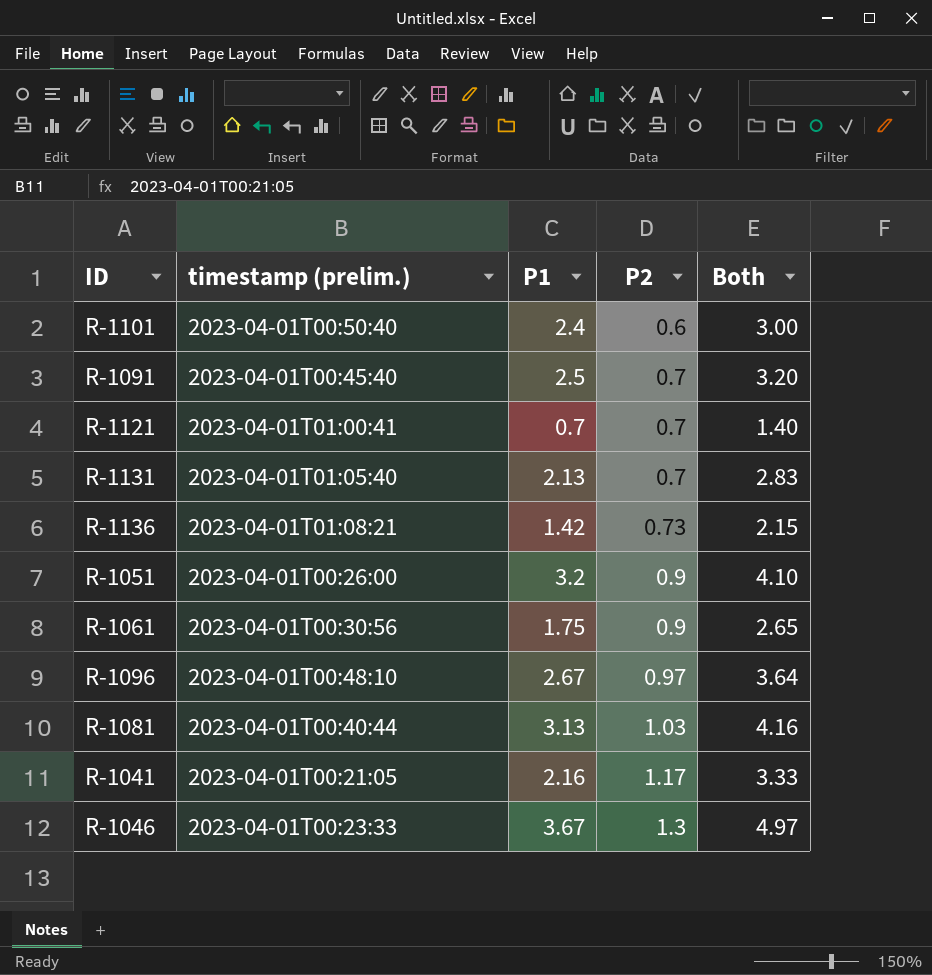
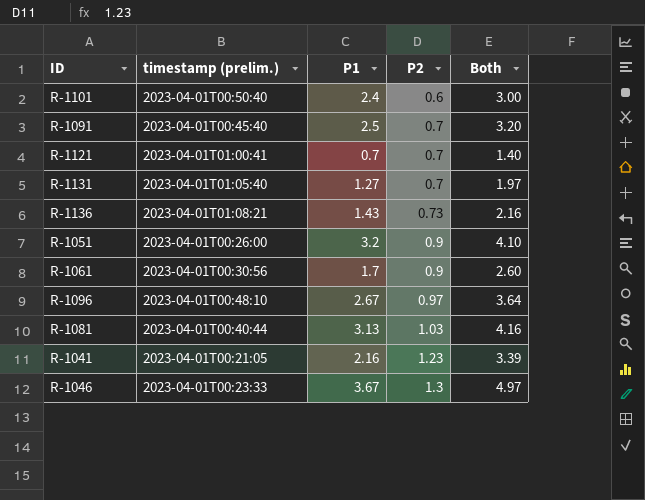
R-1131 | P1: 2.13 -> 1.27
R-1131 | Both: 2.83 -> 1.97
R-1136 | P1: 1.42 -> 1.43
R-1136 | Both: 2.15 -> 2.16
R-1061 | P1: 1.75 -> 1.7
R-1061 | Both: 2.65 -> 2.60
R-1041 | P2: 1.17 -> 1.23
R-1041 | Both: 3.33 -> 3.39

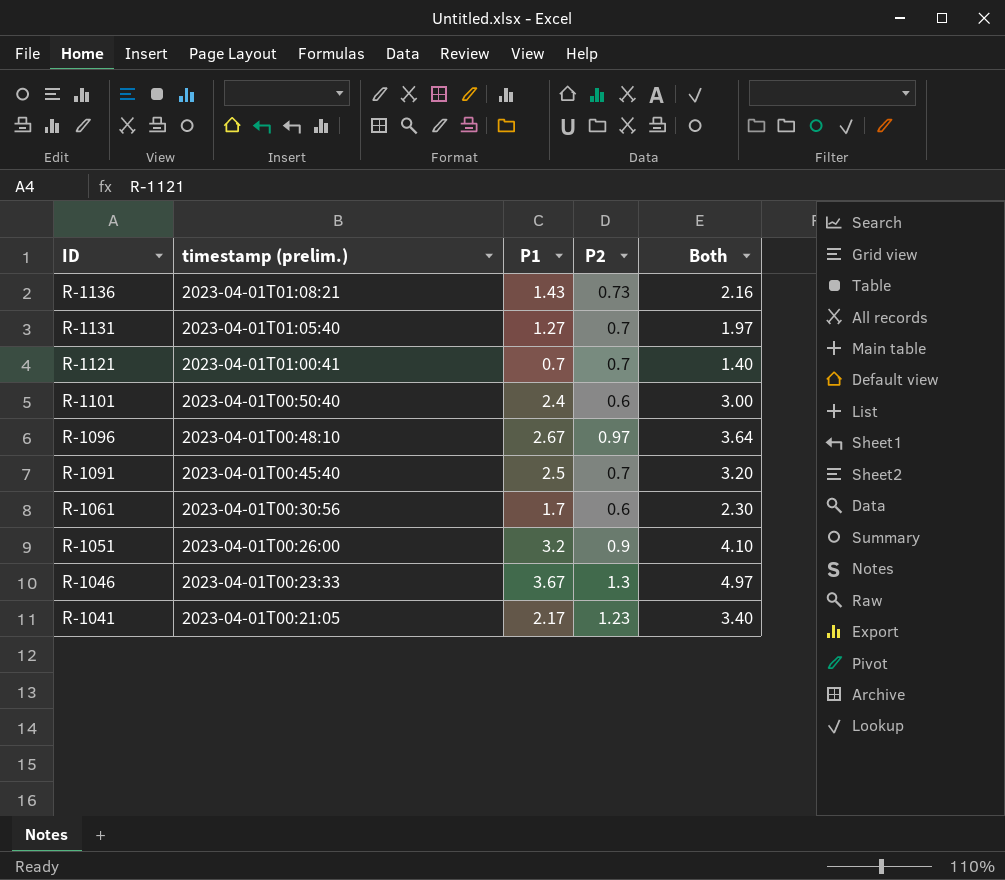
row order: P2 ascending -> ID descending
row R-1081: 2023-04-01T00:40:44 | 3.13 | 1.03 | 4.16 -> none
R-1061 | P2: 0.9 -> 0.6
R-1061 | Both: 2.60 -> 2.30
R-1041 | P1: 2.16 -> 2.17
R-1041 | Both: 3.39 -> 3.40

